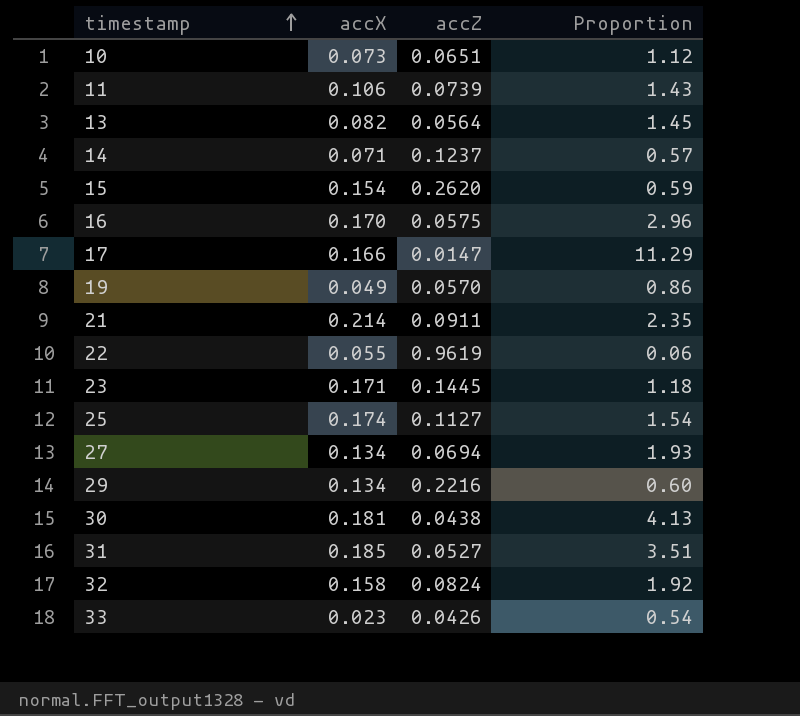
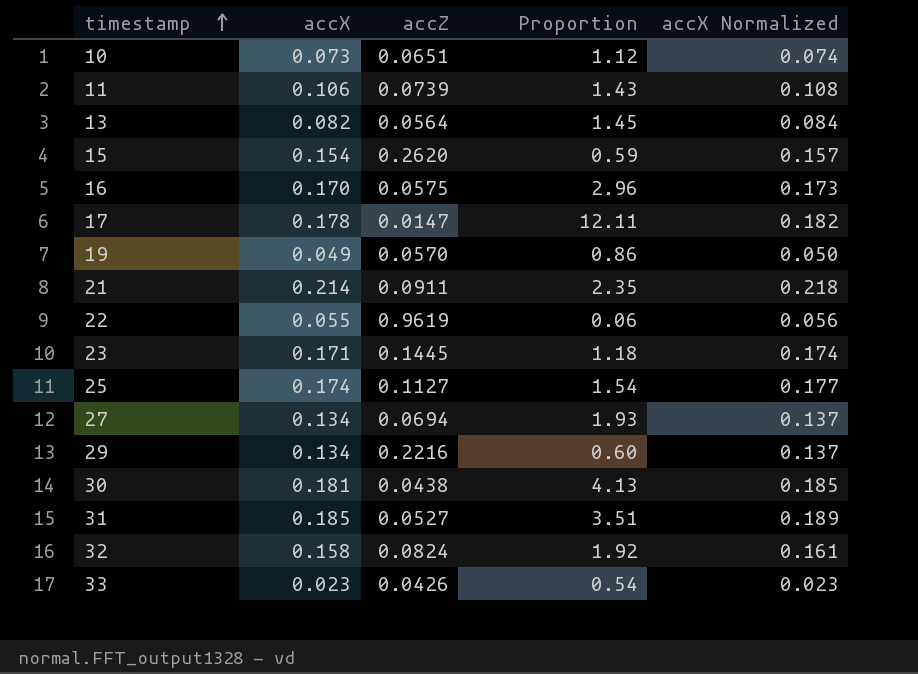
column accX Normalized | formula: none -> [accX] * 1.02
row 14: 0.071 | 0.1237 | 0.57 -> none
17 | accX: 0.166 -> 0.178
17 | Proportion: 11.29 -> 12.11

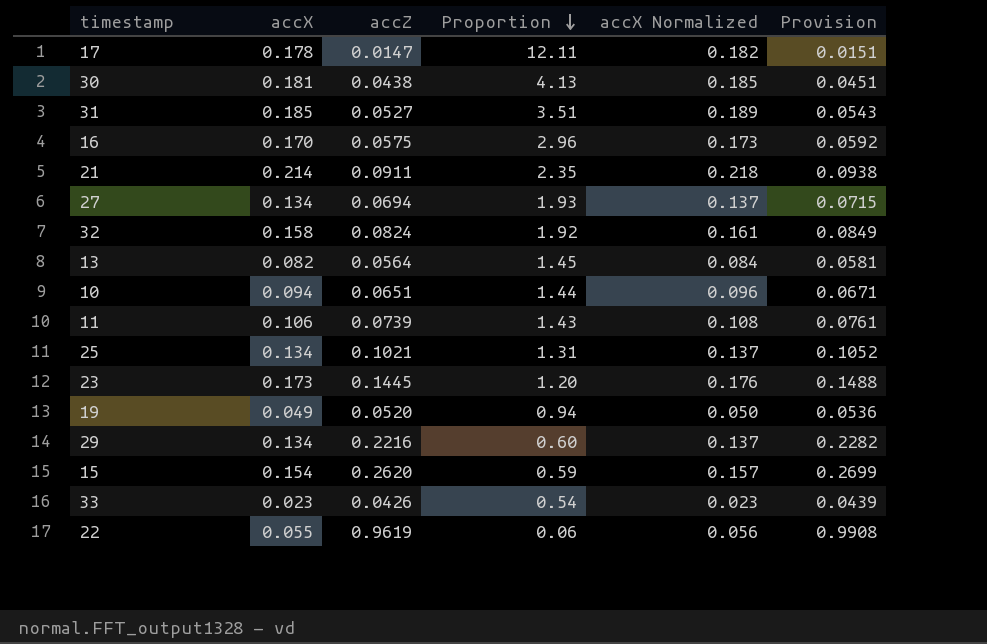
row order: timestamp ascending -> Proportion descending
column Provision | formula: none -> [accZ] * 1.03
10 | accX: 0.073 -> 0.094
10 | Proportion: 1.12 -> 1.44
10 | accX Normalized: 0.074 -> 0.096
25 | accX: 0.174 -> 0.134
25 | accZ: 0.1127 -> 0.1021
25 | Proportion: 1.54 -> 1.31
25 | accX Normalized: 0.177 -> 0.137
23 | accX: 0.171 -> 0.173
23 | Proportion: 1.18 -> 1.20
23 | accX Normalized: 0.174 -> 0.176
19 | accZ: 0.0570 -> 0.0520
19 | Proportion: 0.86 -> 0.94

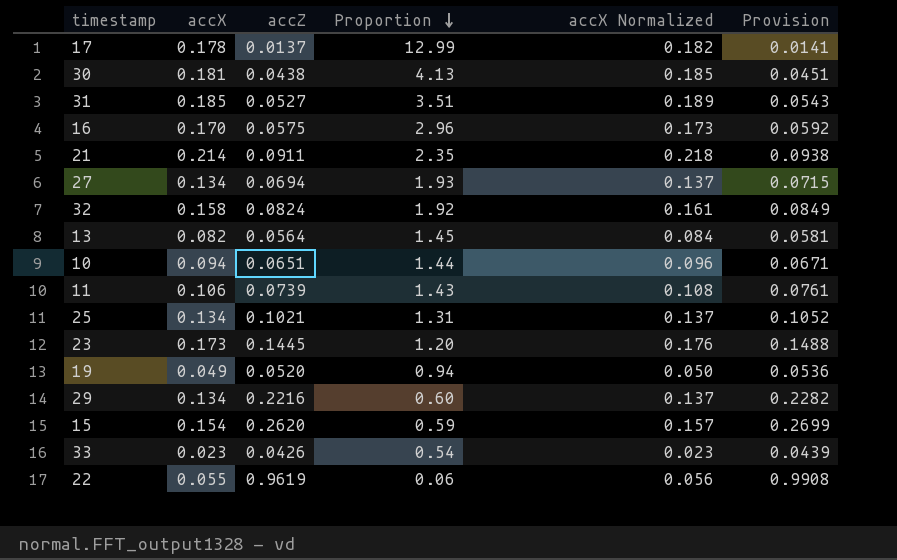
17 | accZ: 0.0147 -> 0.0137
17 | Proportion: 12.11 -> 12.99
17 | Provision: 0.0151 -> 0.0141

